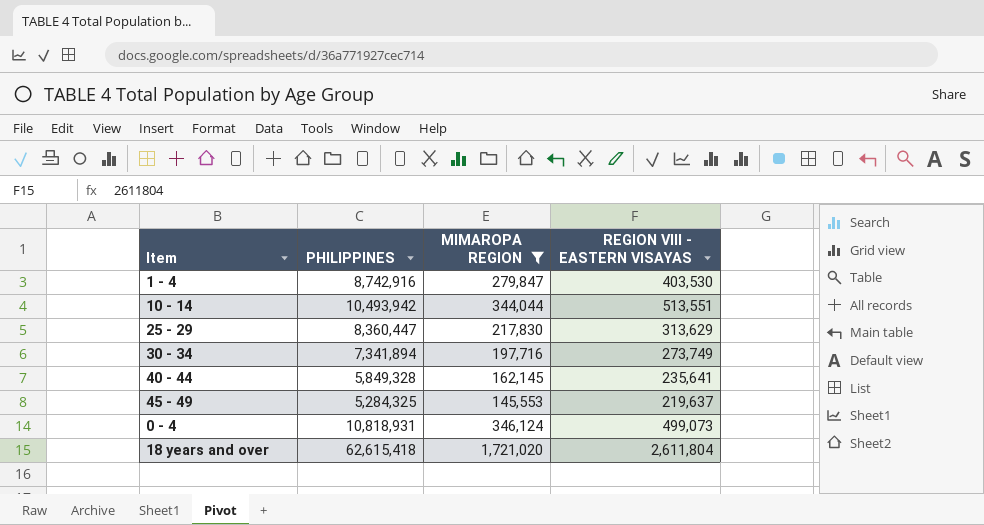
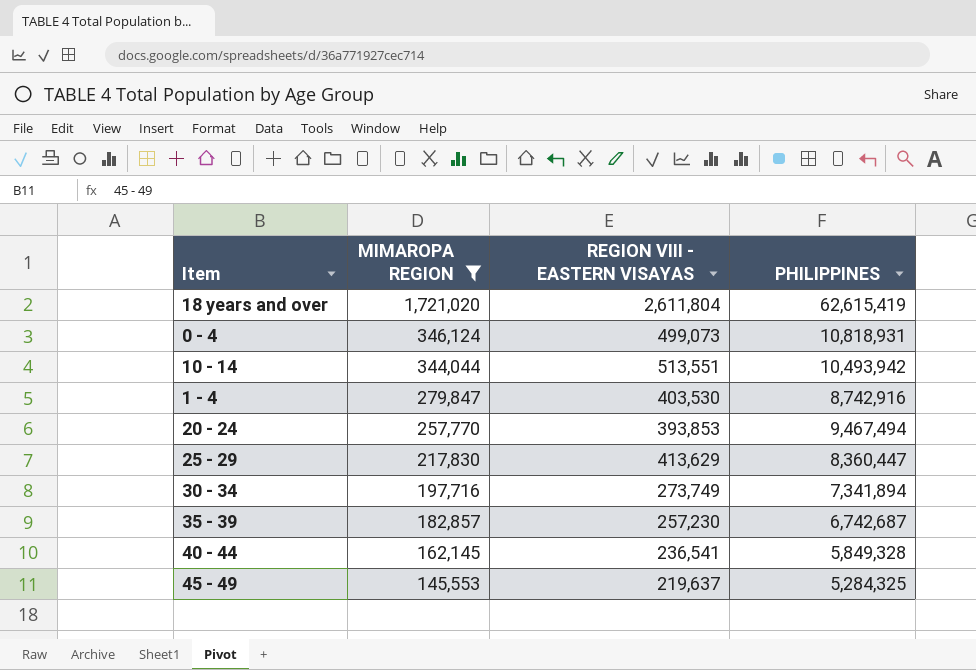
row order: none -> MIMAROPA REGION descending
column PHILIPPINES | position: 2 -> 4
18 years and over | PHILIPPINES: 62,615,418 -> 62,615,419
row 20 - 24: none -> 257,770 | 393,853 | 9,467,494
25 - 29 | REGION VIII - EASTERN VISAYAS: 313,629 -> 413,629
row 35 - 39: none -> 182,857 | 257,230 | 6,742,687
40 - 44 | REGION VIII - EASTERN VISAYAS: 235,641 -> 236,541

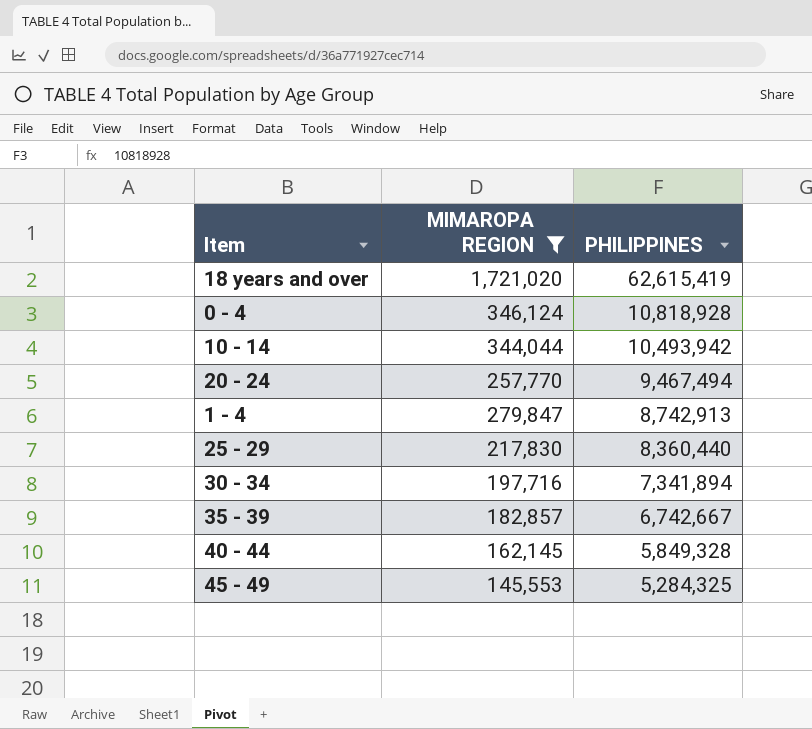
row order: MIMAROPA REGION descending -> PHILIPPINES descending
column REGION VIII - EASTERN VISAYAS | position: 3 -> none
0 - 4 | PHILIPPINES: 10,818,931 -> 10,818,928
1 - 4 | PHILIPPINES: 8,742,916 -> 8,742,913
25 - 29 | PHILIPPINES: 8,360,447 -> 8,360,440
35 - 39 | PHILIPPINES: 6,742,687 -> 6,742,667

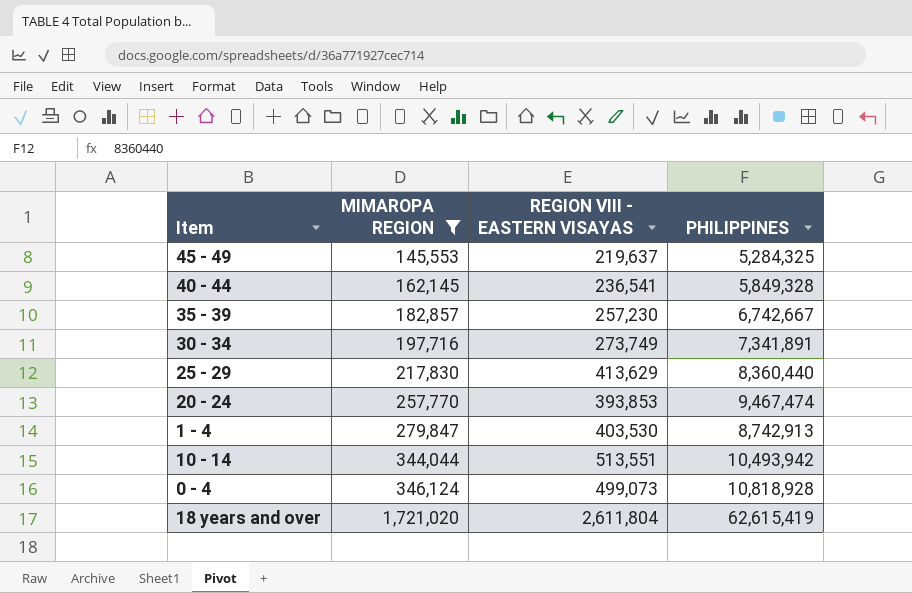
row order: PHILIPPINES descending -> MIMAROPA REGION ascending
column REGION VIII - EASTERN VISAYAS | position: none -> 3
30 - 34 | PHILIPPINES: 7,341,894 -> 7,341,891
20 - 24 | PHILIPPINES: 9,467,494 -> 9,467,474

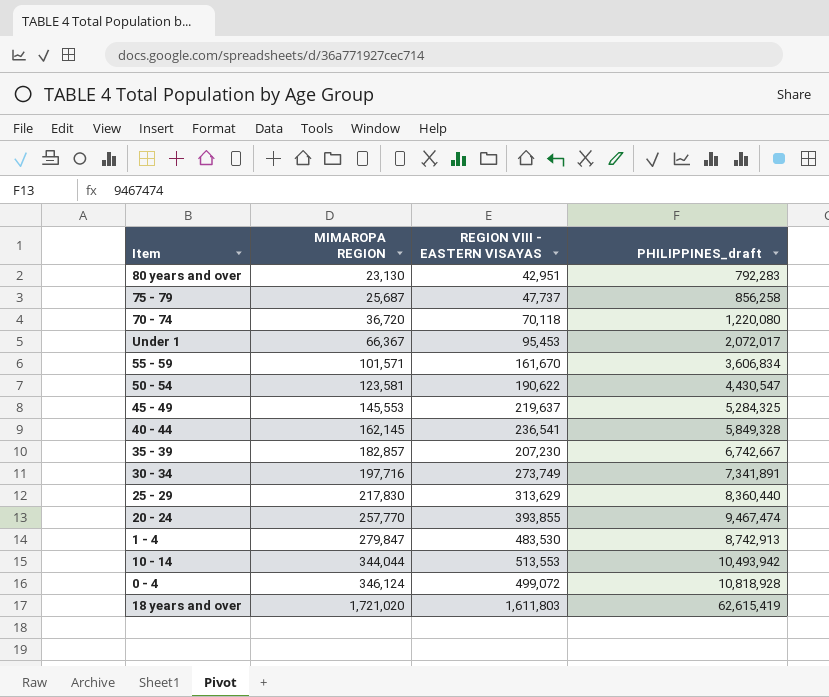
filter: MIMAROPA REGION >= 145,553 -> none
column name: PHILIPPINES -> PHILIPPINES_draft
35 - 39 | REGION VIII - EASTERN VISAYAS: 257,230 -> 207,230
25 - 29 | REGION VIII - EASTERN VISAYAS: 413,629 -> 313,629
20 - 24 | REGION VIII - EASTERN VISAYAS: 393,853 -> 393,855
1 - 4 | REGION VIII - EASTERN VISAYAS: 403,530 -> 483,530
10 - 14 | REGION VIII - EASTERN VISAYAS: 513,551 -> 513,553
0 - 4 | REGION VIII - EASTERN VISAYAS: 499,073 -> 499,072
18 years and over | REGION VIII - EASTERN VISAYAS: 2,611,804 -> 1,611,803

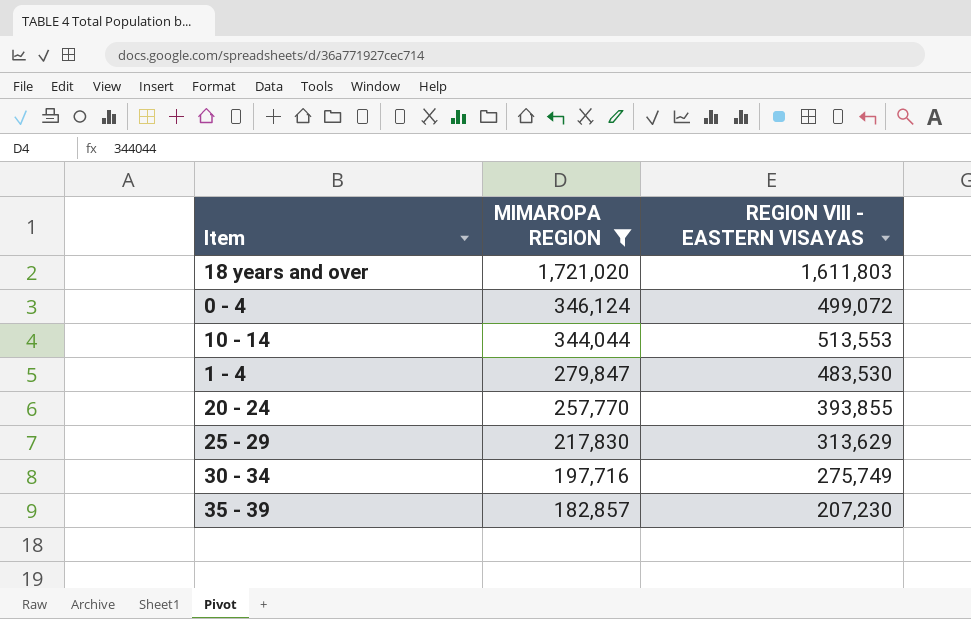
filter: none -> MIMAROPA REGION >= 182,857
row order: MIMAROPA REGION ascending -> MIMAROPA REGION descending
column PHILIPPINES_draft | position: 4 -> none
30 - 34 | REGION VIII - EASTERN VISAYAS: 273,749 -> 275,749

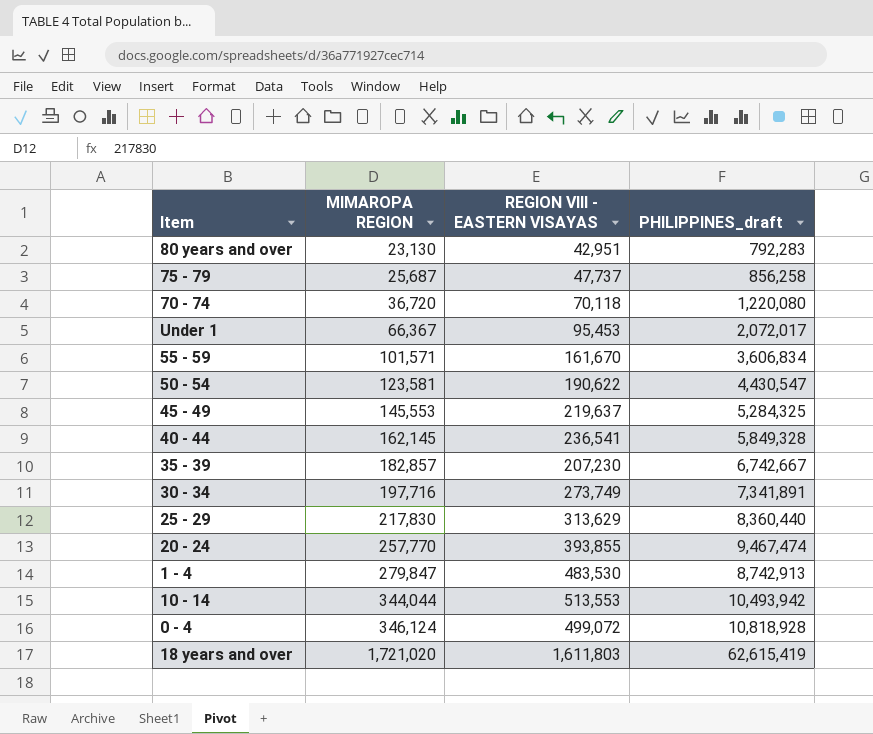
filter: MIMAROPA REGION >= 182,857 -> none
row order: MIMAROPA REGION descending -> MIMAROPA REGION ascending
column PHILIPPINES_draft | position: none -> 4
30 - 34 | REGION VIII - EASTERN VISAYAS: 275,749 -> 273,749

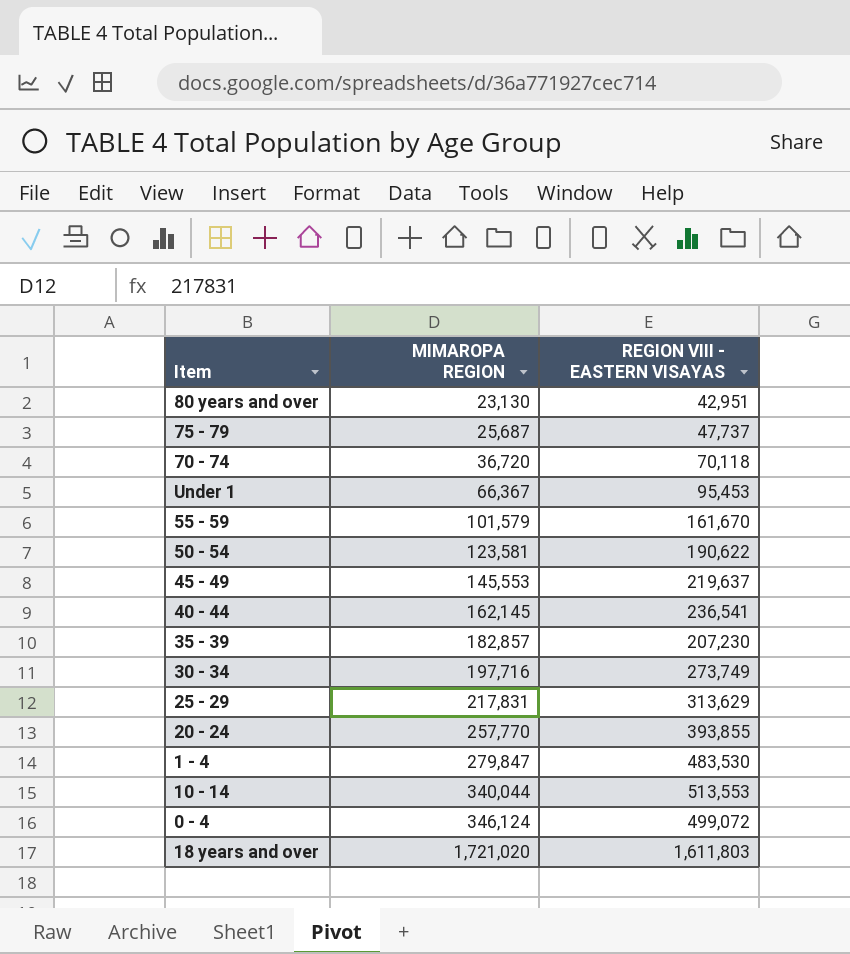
column PHILIPPINES_draft | position: 4 -> none
55 - 59 | MIMAROPA REGION: 101,571 -> 101,579
25 - 29 | MIMAROPA REGION: 217,830 -> 217,831
10 - 14 | MIMAROPA REGION: 344,044 -> 340,044

